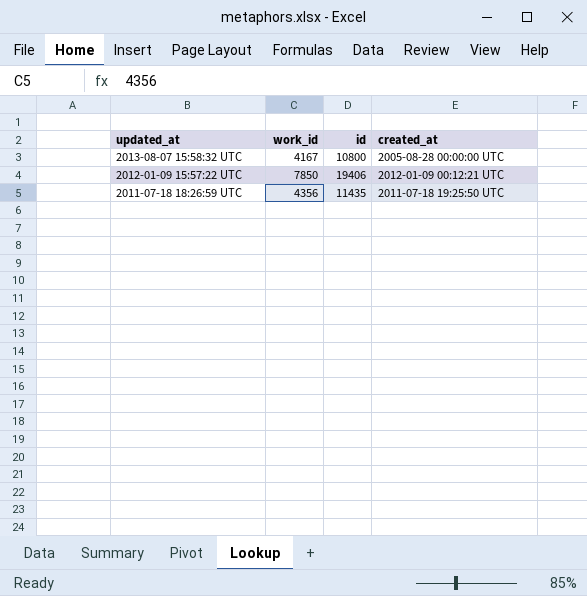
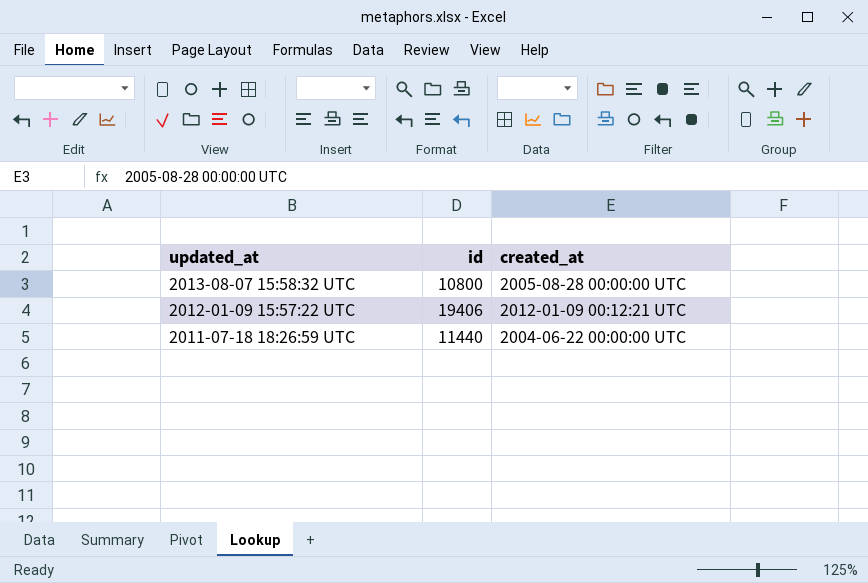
column work_id | position: 2 -> none
2011-07-18 18:26:59 UTC | id: 11435 -> 11440
2011-07-18 18:26:59 UTC | created_at: 2011-07-18 19:25:50 UTC -> 2004-06-22 00:00:00 UTC

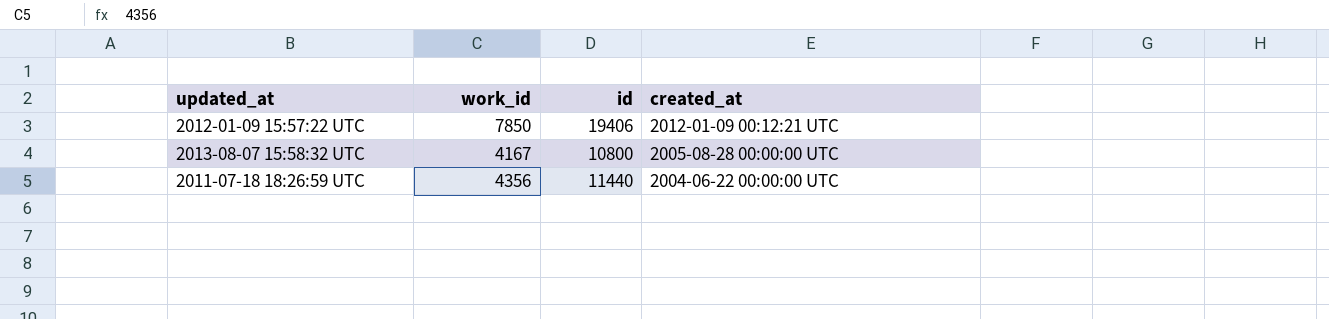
row order: updated_at descending -> created_at descending
column work_id | position: none -> 2

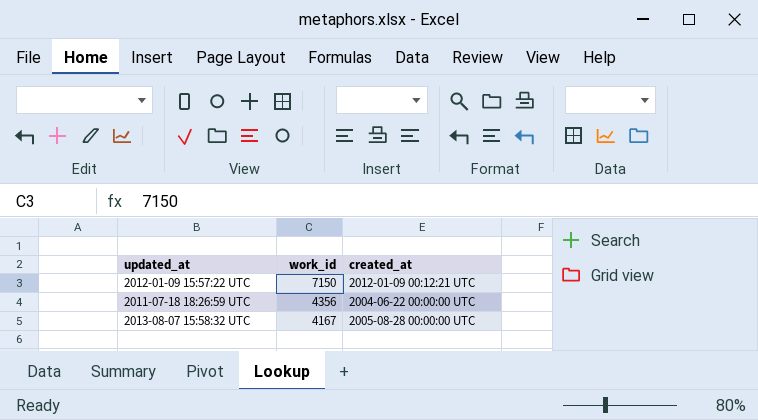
row order: created_at descending -> work_id descending
column id | position: 3 -> none
2012-01-09 15:57:22 UTC | work_id: 7850 -> 7150

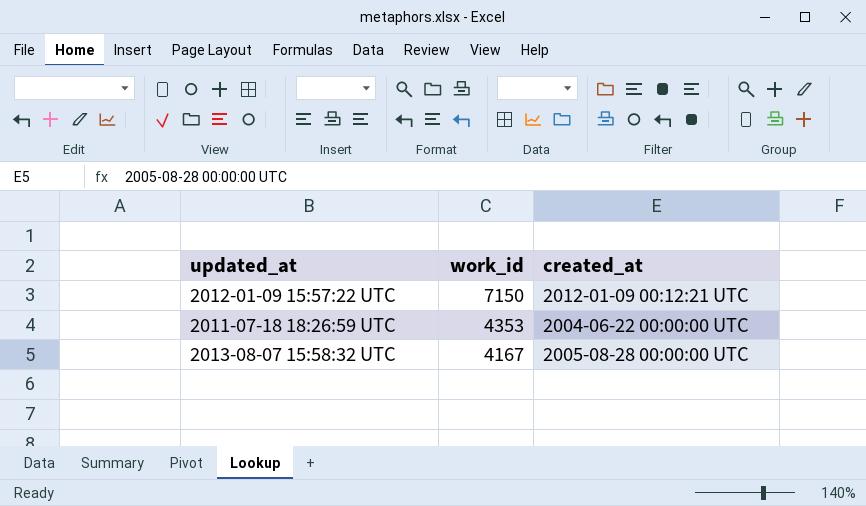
2011-07-18 18:26:59 UTC | work_id: 4356 -> 4353

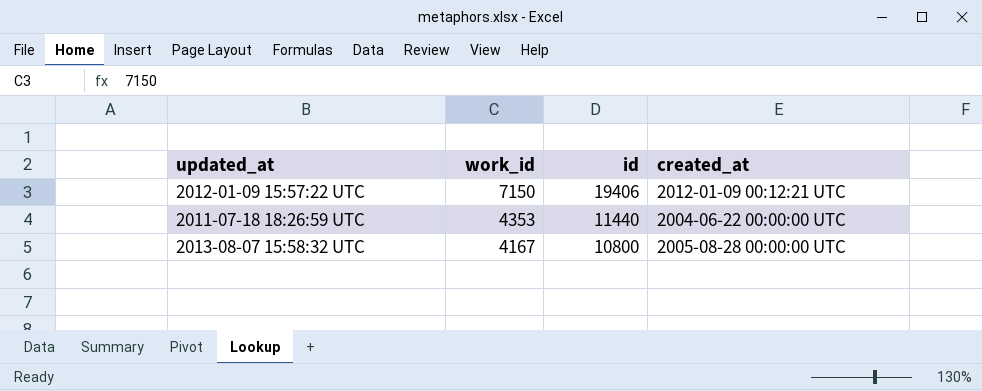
column id | position: none -> 3

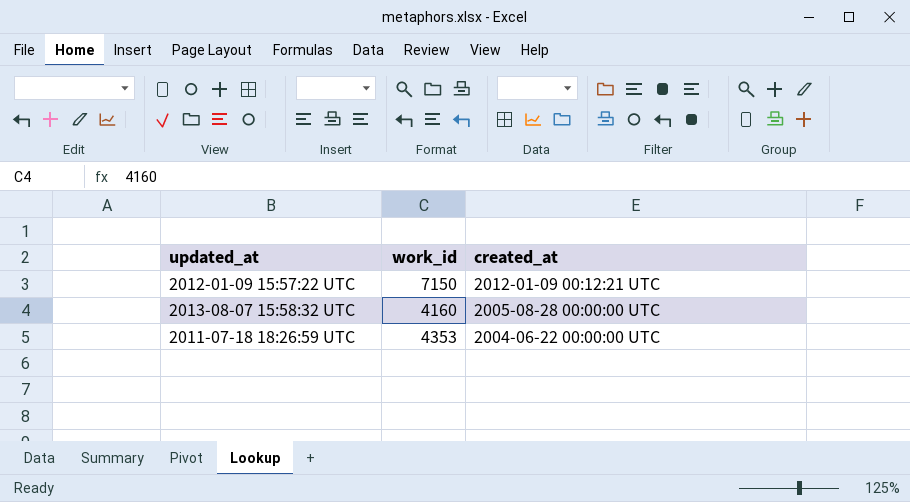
row order: work_id descending -> created_at descending
column id | position: 3 -> none
2013-08-07 15:58:32 UTC | work_id: 4167 -> 4160

